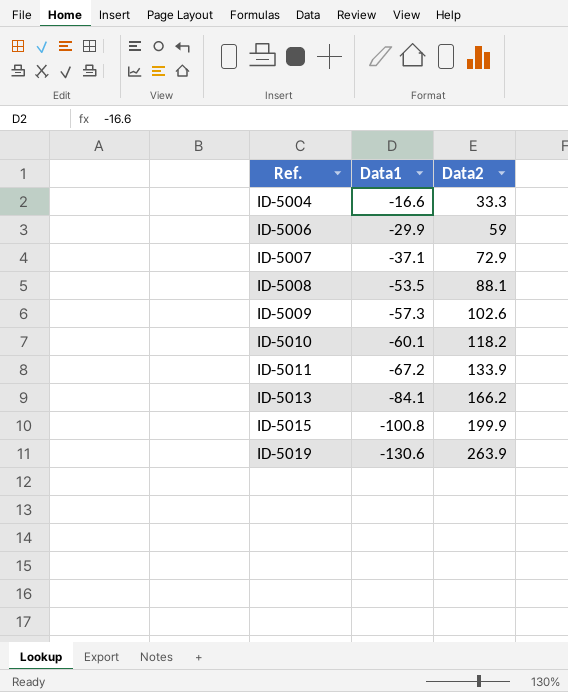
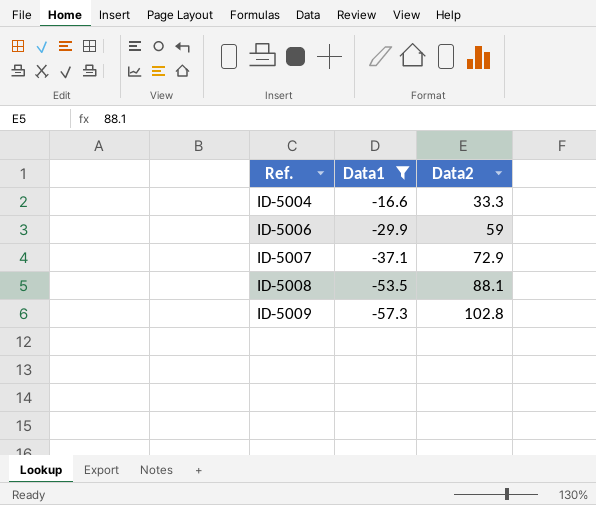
filter: none -> Data1 >= -57.3
ID-5009 | Data2: 102.6 -> 102.8

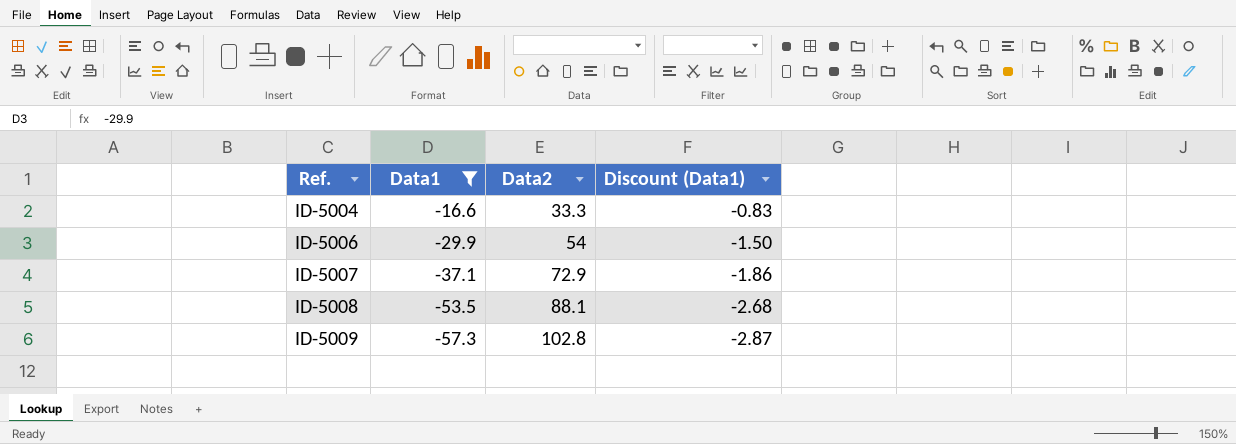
column Discount (Data1) | formula: none -> [Data1] * 0.05
ID-5006 | Data2: 59 -> 54

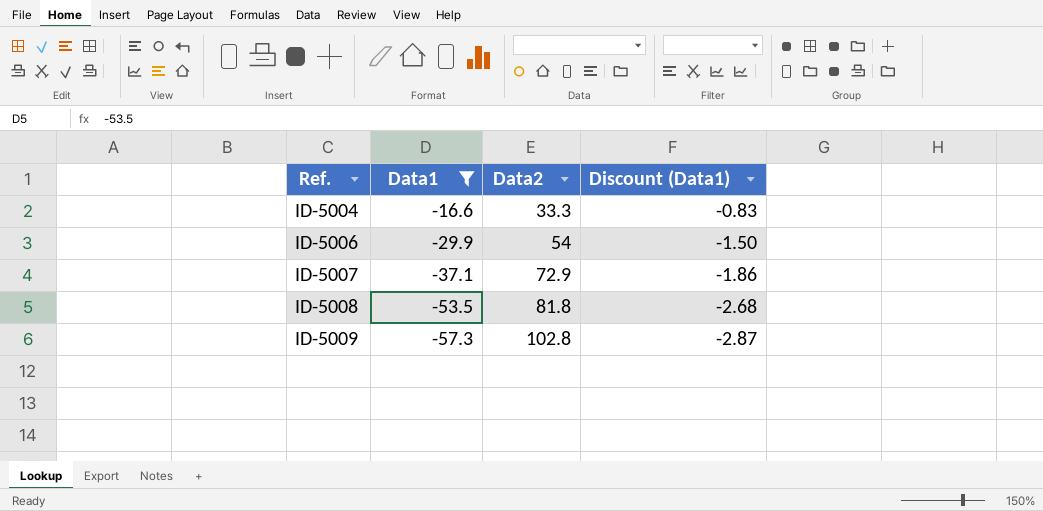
ID-5008 | Data2: 88.1 -> 81.8

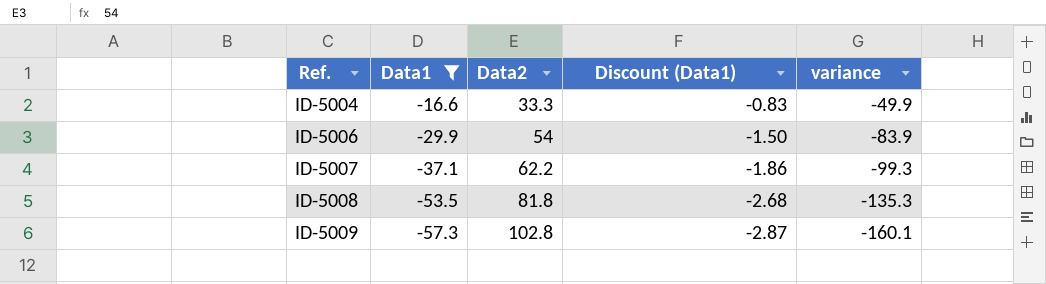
column variance | formula: none -> [Data1] - [Data2]
ID-5007 | Data2: 72.9 -> 62.2

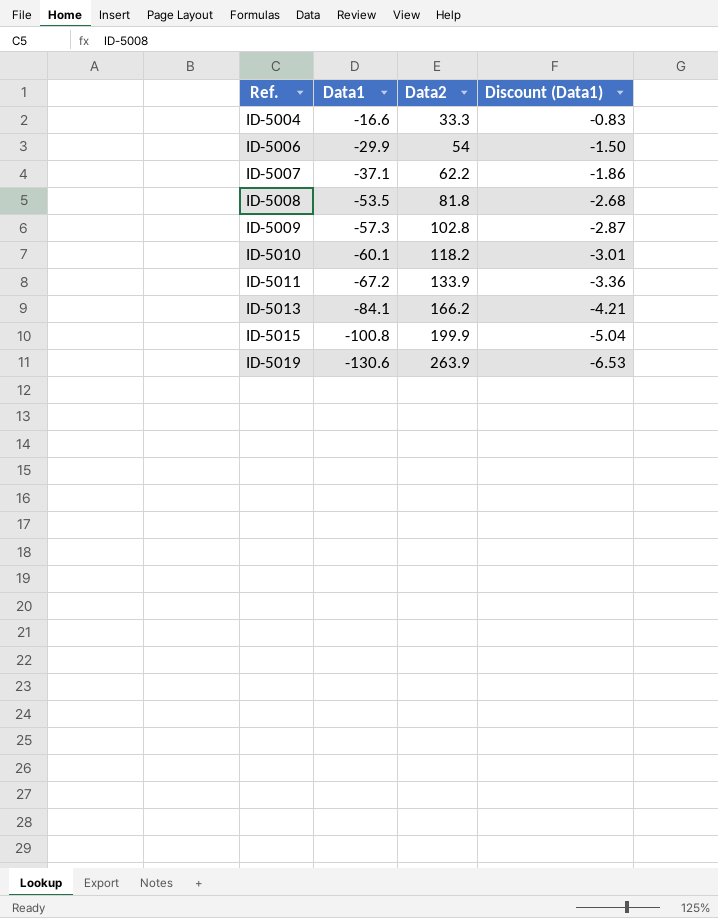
filter: Data1 >= -57.3 -> none
column variance | formula: [Data1] - [Data2] -> none

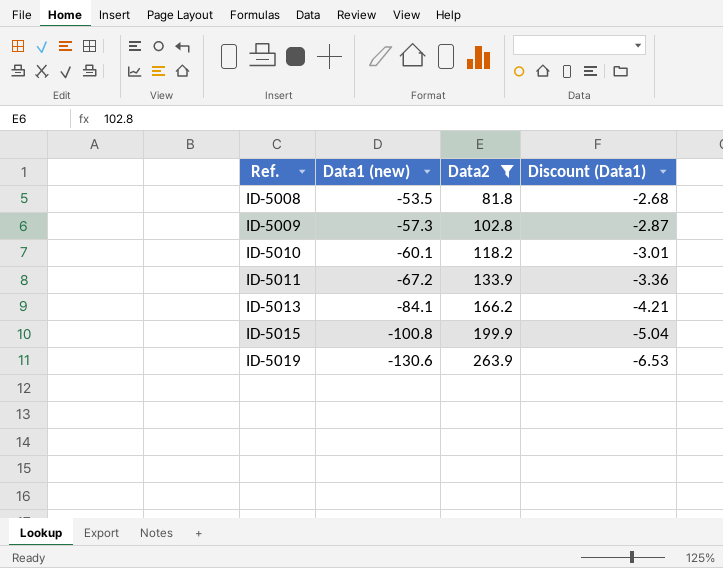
filter: none -> Data2 >= 81.8
column name: Data1 -> Data1 (new)

